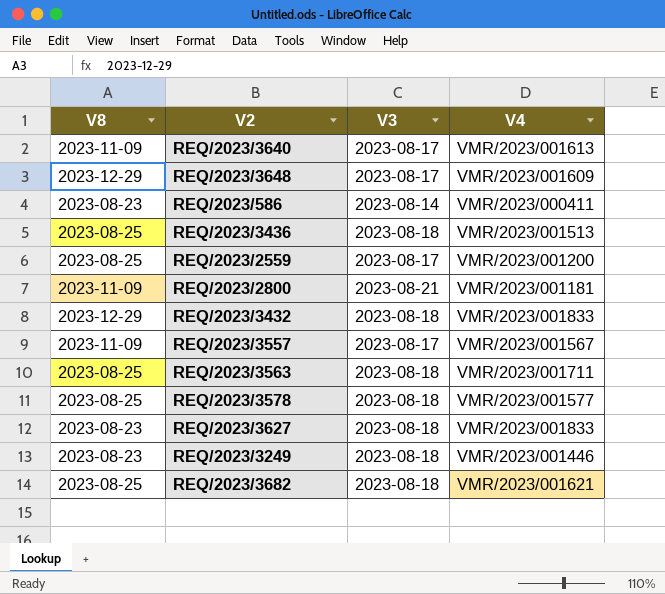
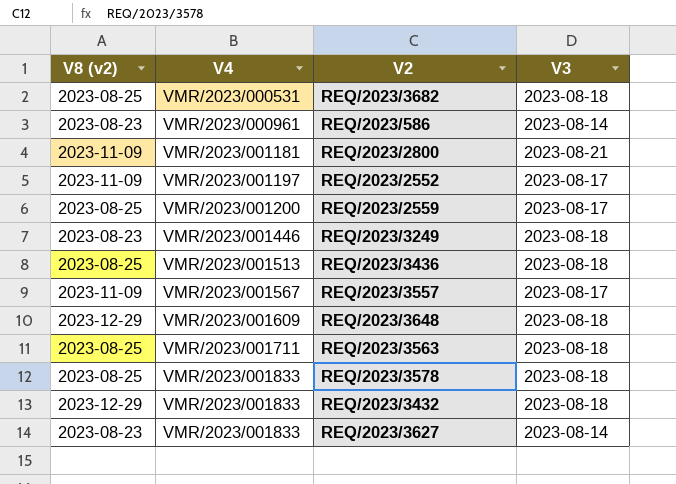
row order: none -> V4 ascending
column name: V8 -> V8 (v2)
column V4 | position: 4 -> 2
row REQ/2023/3640: 2023-11-09 | 2023-08-17 | VMR/2023/001613 -> none
REQ/2023/3682 | V4: VMR/2023/001621 -> VMR/2023/000531
REQ/2023/586 | V4: VMR/2023/000411 -> VMR/2023/000961
row REQ/2023/2552: none -> 2023-11-09 | VMR/2023/001197 | 2023-08-17
REQ/2023/3648 | V3: 2023-08-17 -> 2023-08-18
REQ/2023/3578 | V4: VMR/2023/001577 -> VMR/2023/001833
REQ/2023/3627 | V3: 2023-08-18 -> 2023-08-14

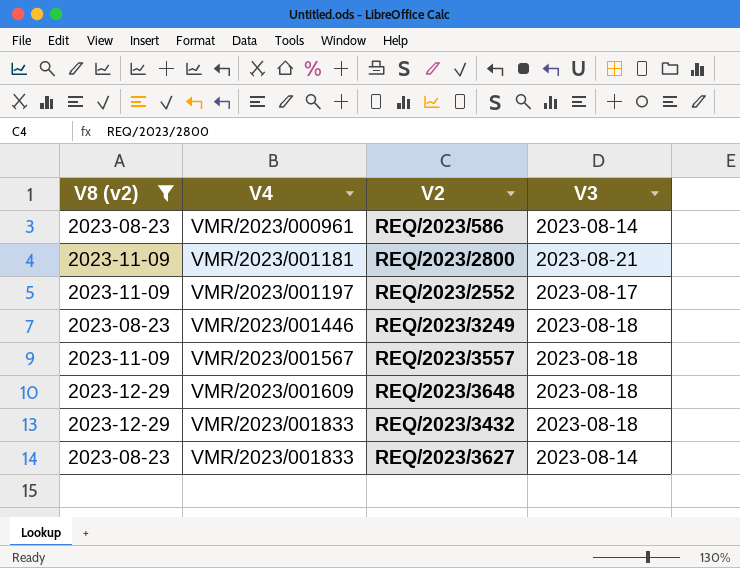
filter: none -> V8 (v2) != 2023-08-25
REQ/2023/3557 | V3: 2023-08-17 -> 2023-08-18

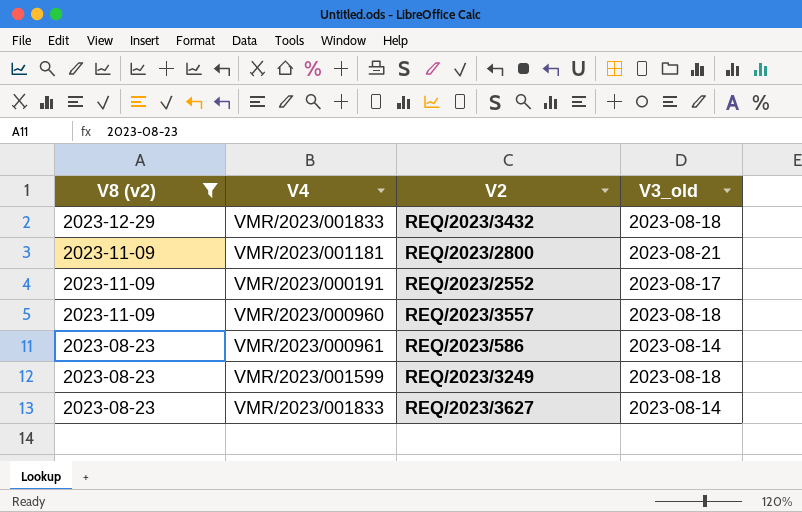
row order: V4 ascending -> V8 (v2) descending
column name: V3 -> V3_old
row REQ/2023/3648: 2023-12-29 | VMR/2023/001609 | 2023-08-18 -> none
REQ/2023/2552 | V4: VMR/2023/001197 -> VMR/2023/000191
REQ/2023/3557 | V4: VMR/2023/001567 -> VMR/2023/000960
REQ/2023/3249 | V4: VMR/2023/001446 -> VMR/2023/001599

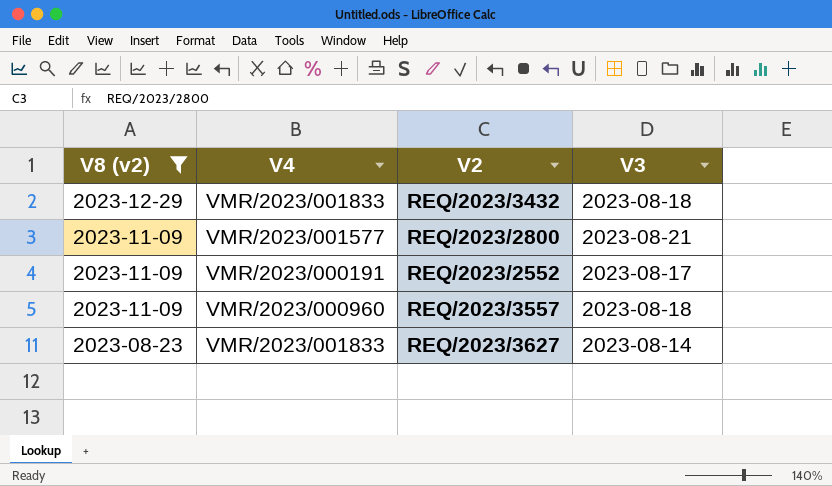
column name: V3_old -> V3
row REQ/2023/586: 2023-08-23 | VMR/2023/000961 | 2023-08-14 -> none
row REQ/2023/3249: 2023-08-23 | VMR/2023/001599 | 2023-08-18 -> none
REQ/2023/2800 | V4: VMR/2023/001181 -> VMR/2023/001577

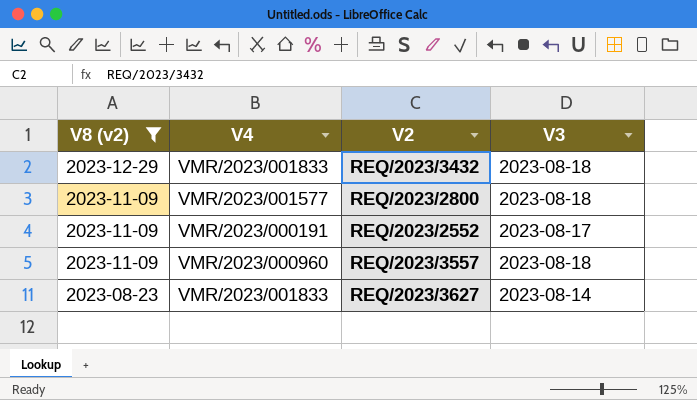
REQ/2023/2800 | V3: 2023-08-21 -> 2023-08-18

